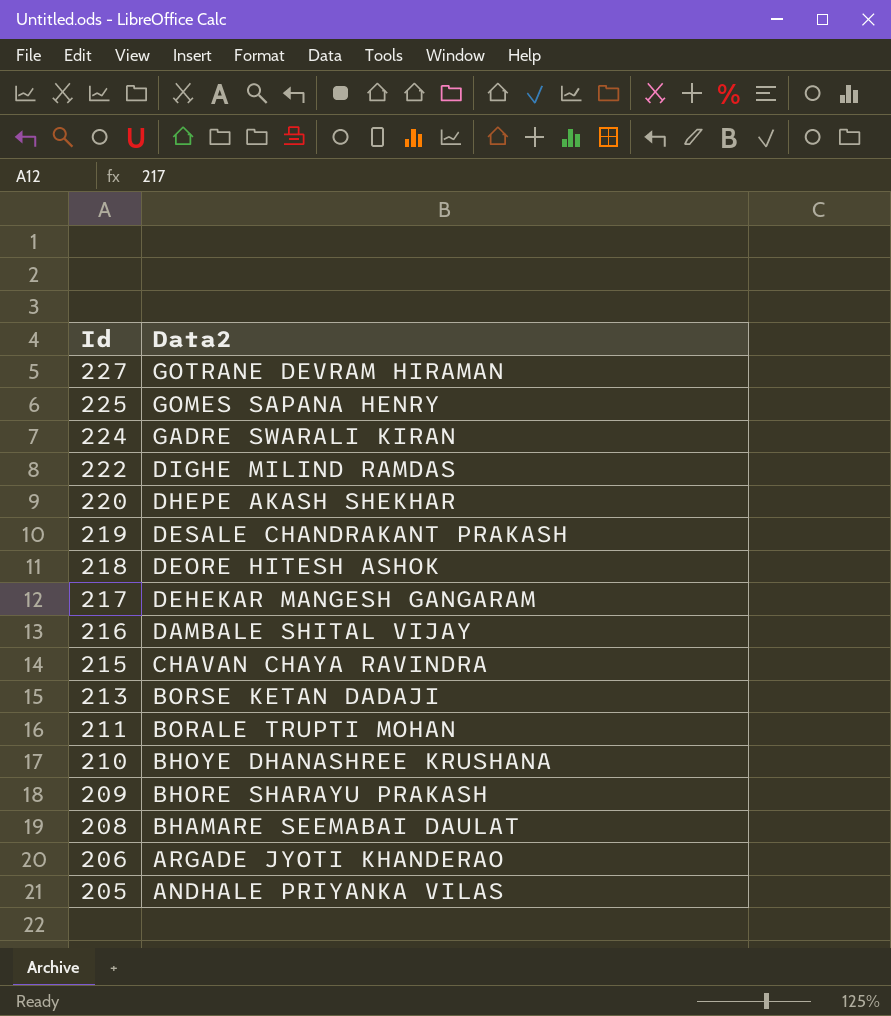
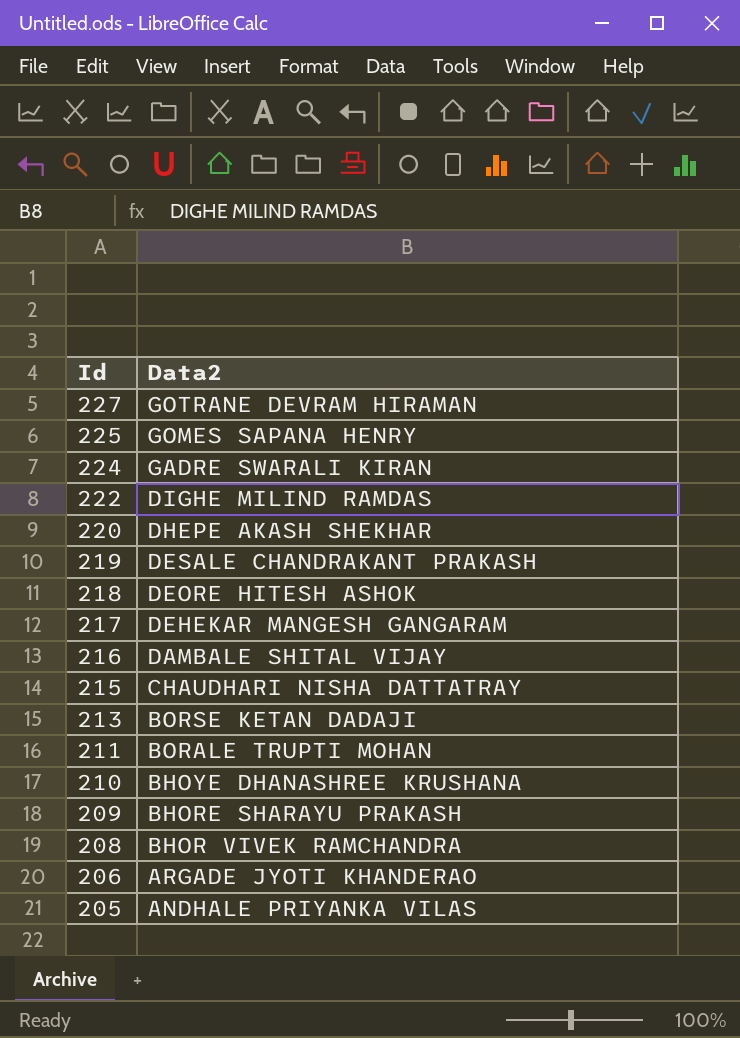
215 | Data2: CHAVAN CHAYA RAVINDRA -> CHAUDHARI NISHA DATTATRAY
208 | Data2: BHAMARE SEEMABAI DAULAT -> BHOR VIVEK RAMCHANDRA

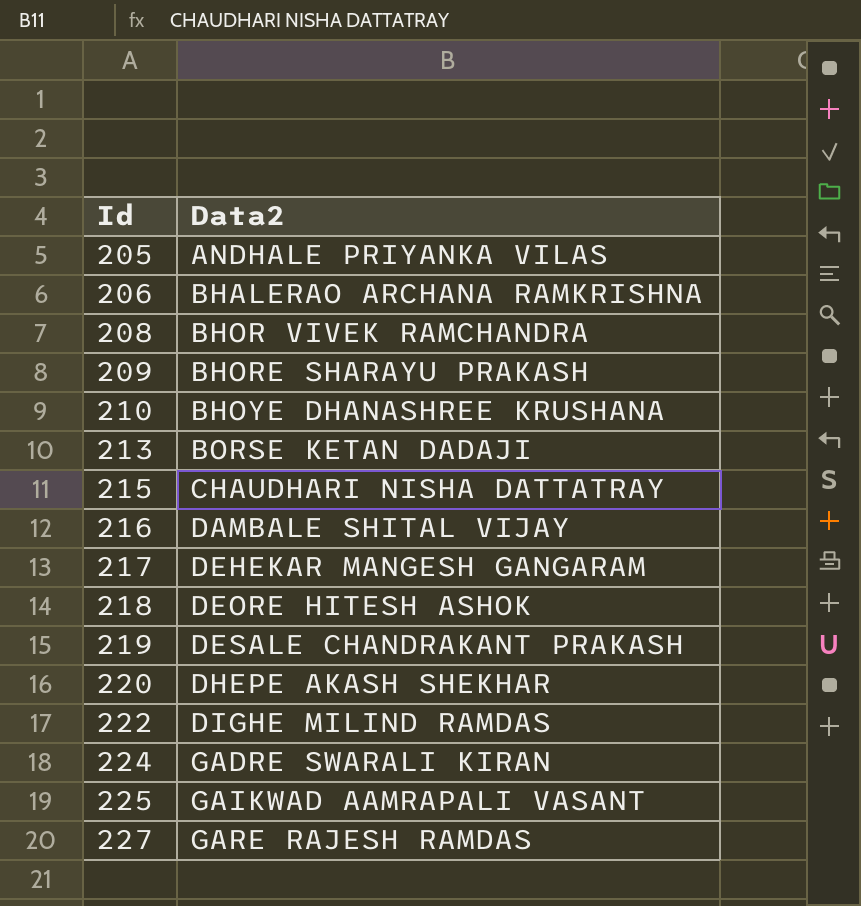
row order: Id descending -> Id ascending
row 211: BORALE TRUPTI MOHAN -> none
206 | Data2: ARGADE JYOTI KHANDERAO -> BHALERAO ARCHANA RAMKRISHNA
225 | Data2: GOMES SAPANA HENRY -> GAIKWAD AAMRAPALI VASANT
227 | Data2: GOTRANE DEVRAM HIRAMAN -> GARE RAJESH RAMDAS

